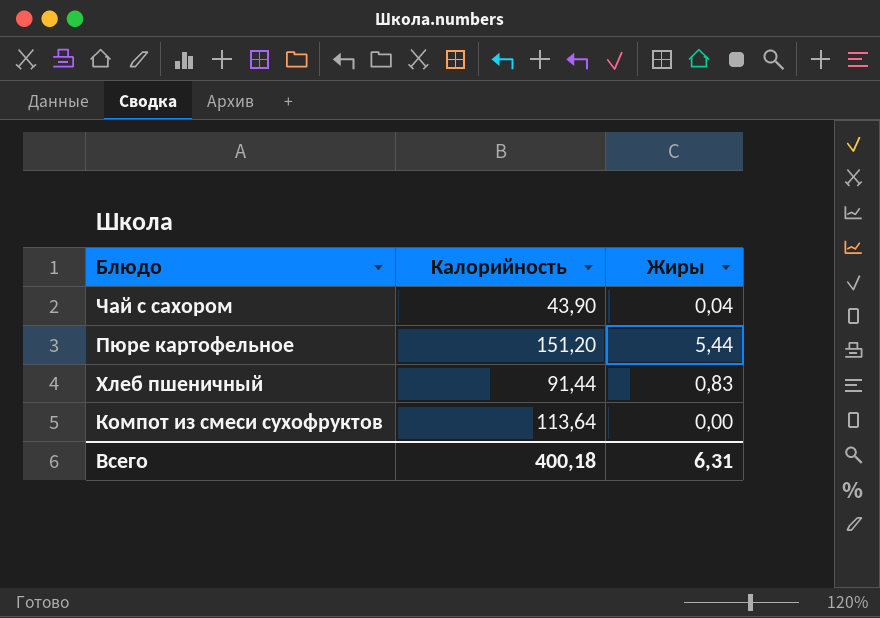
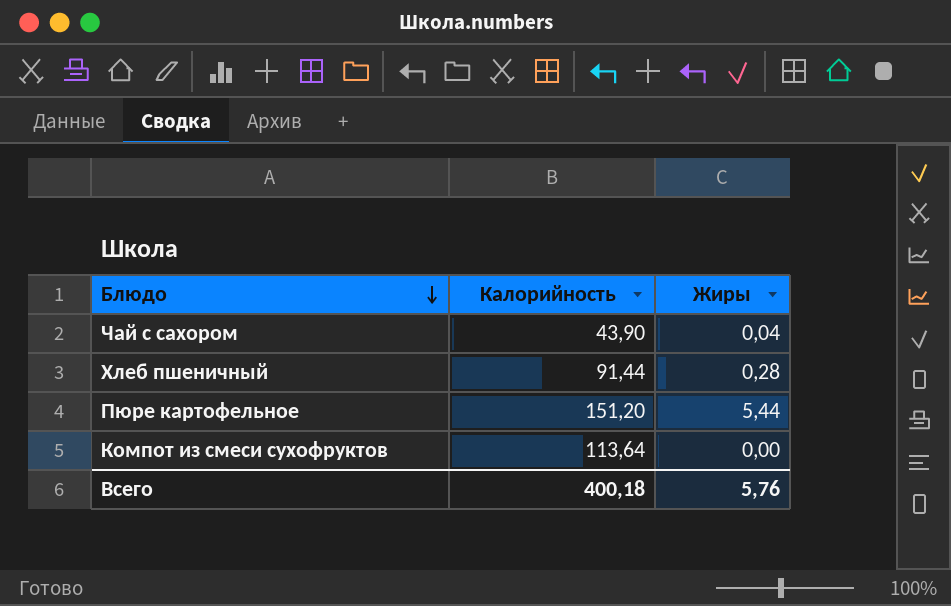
row order: none -> Блюдо descending
Хлеб пшеничный | Жиры: 0,83 -> 0,28
Всего | Жиры: 6,31 -> 5,76

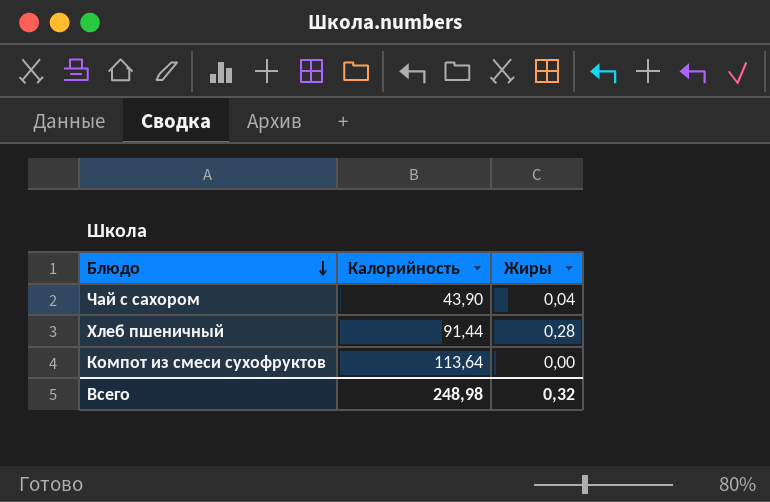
row Пюре картофельное: 151,20 | 5,44 -> none
Всего | Калорийность: 400,18 -> 248,98
Всего | Жиры: 5,76 -> 0,32

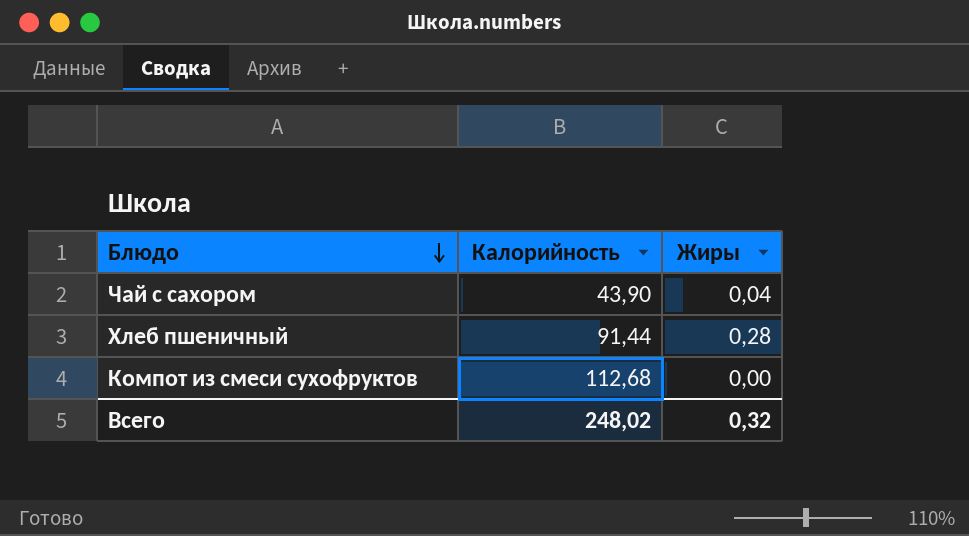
Компот из смеси сухофруктов | Калорийность: 113,64 -> 112,68
Всего | Калорийность: 248,98 -> 248,02

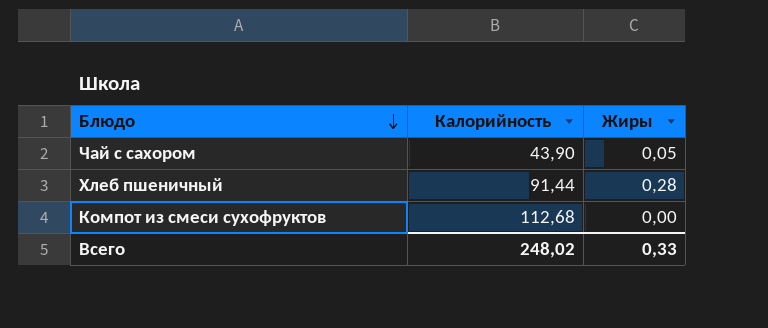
Чай с сахором | Жиры: 0,04 -> 0,05
Всего | Жиры: 0,32 -> 0,33

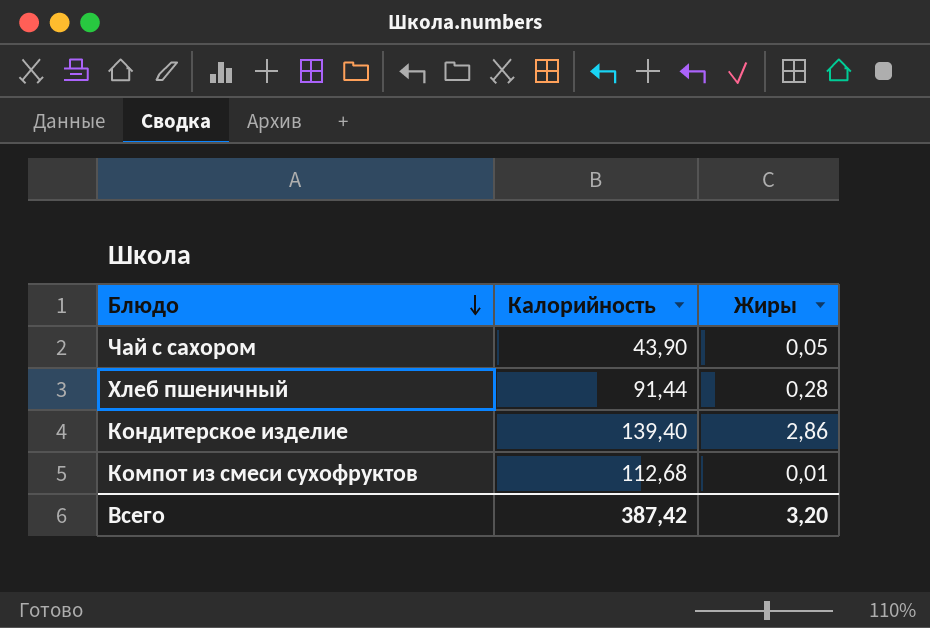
row Кондитерское изделие: none -> 139,40 | 2,86
Компот из смеси сухофруктов | Жиры: 0,00 -> 0,01
Всего | Калорийность: 248,02 -> 387,42
Всего | Жиры: 0,33 -> 3,20

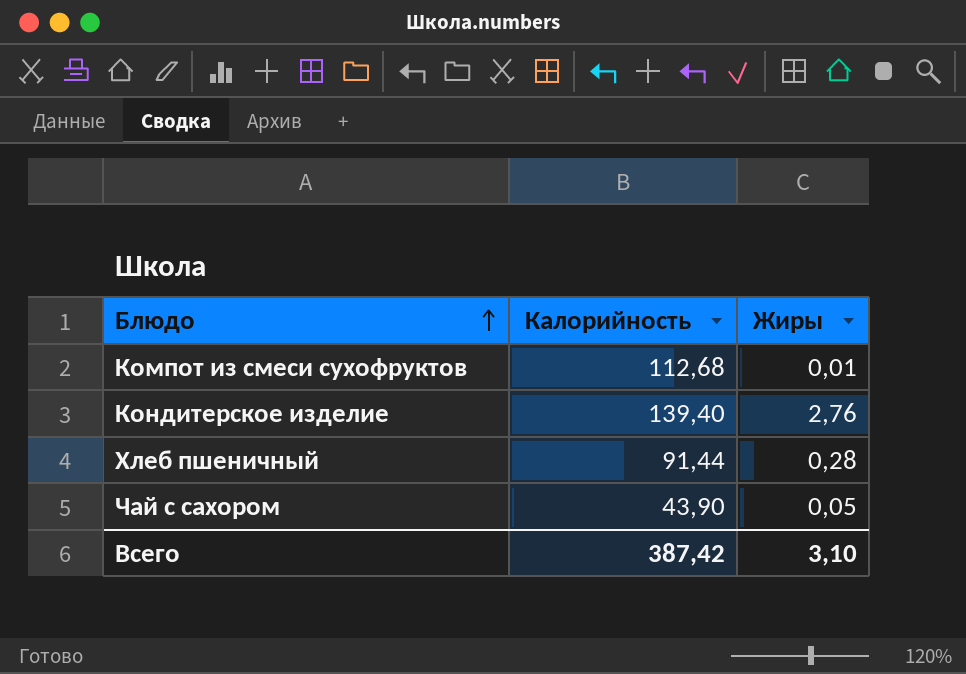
row order: Блюдо descending -> Блюдо ascending
Кондитерское изделие | Жиры: 2,86 -> 2,76
Всего | Жиры: 3,20 -> 3,10

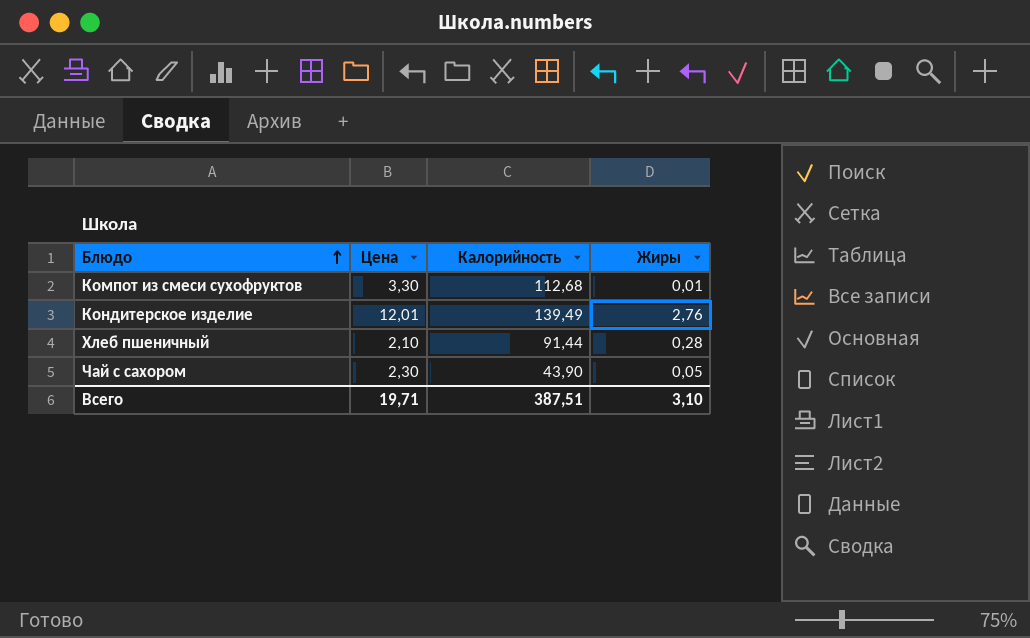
column Цена | position: none -> 2
Кондитерское изделие | Калорийность: 139,40 -> 139,49
Всего | Калорийность: 387,42 -> 387,51

